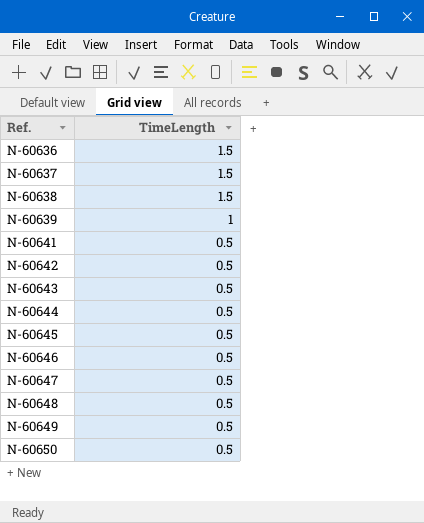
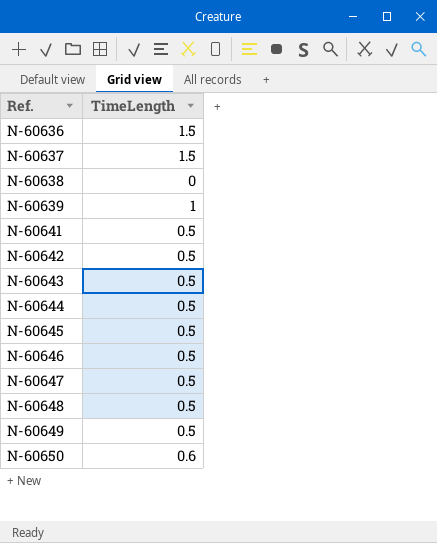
N-60638 | TimeLength: 1.5 -> 0
N-60650 | TimeLength: 0.5 -> 0.6

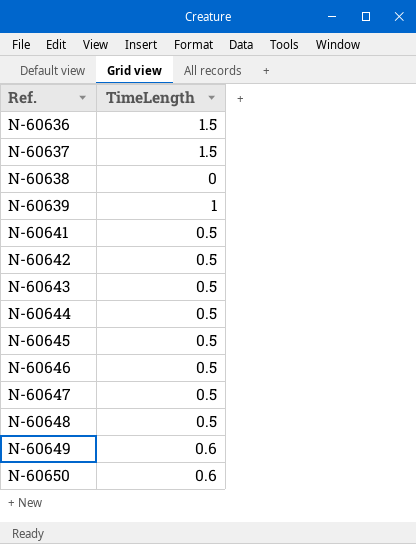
N-60649 | TimeLength: 0.5 -> 0.6

